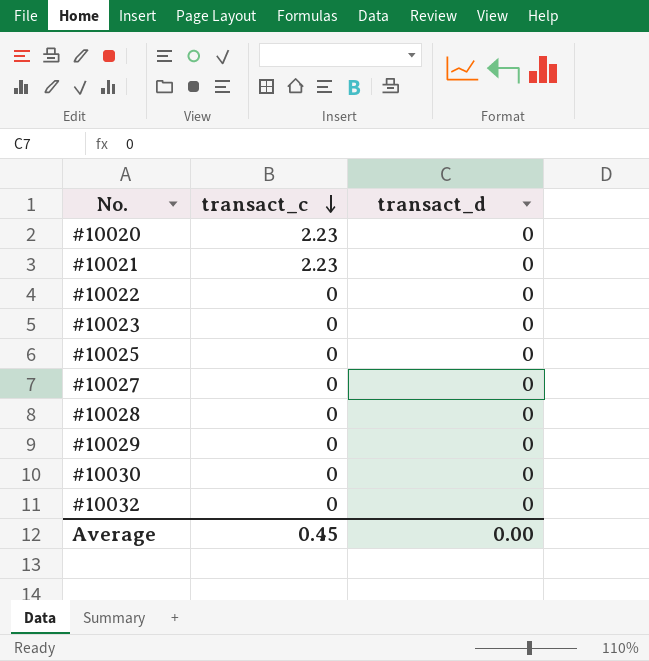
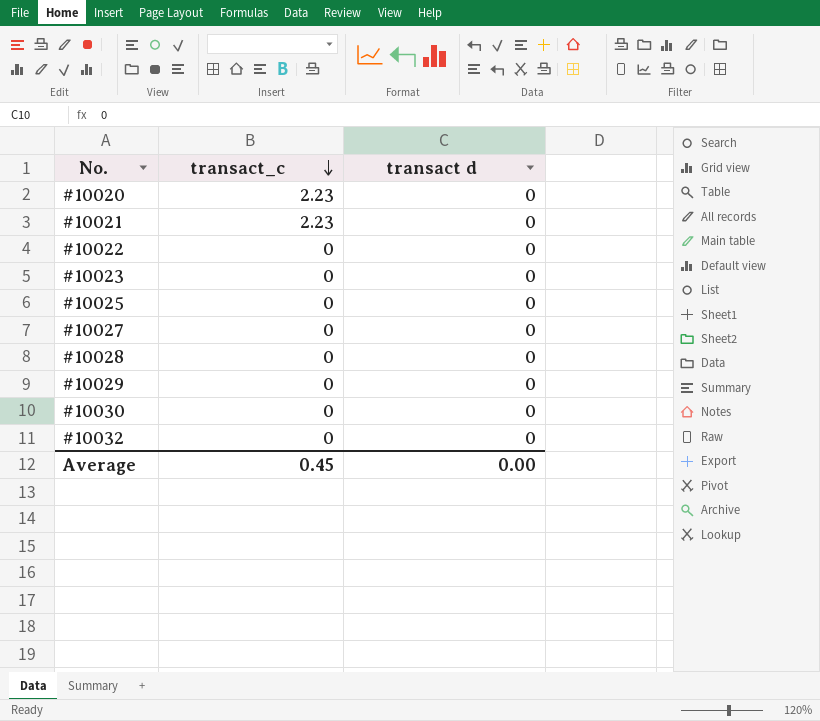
column name: transact_d -> transact d

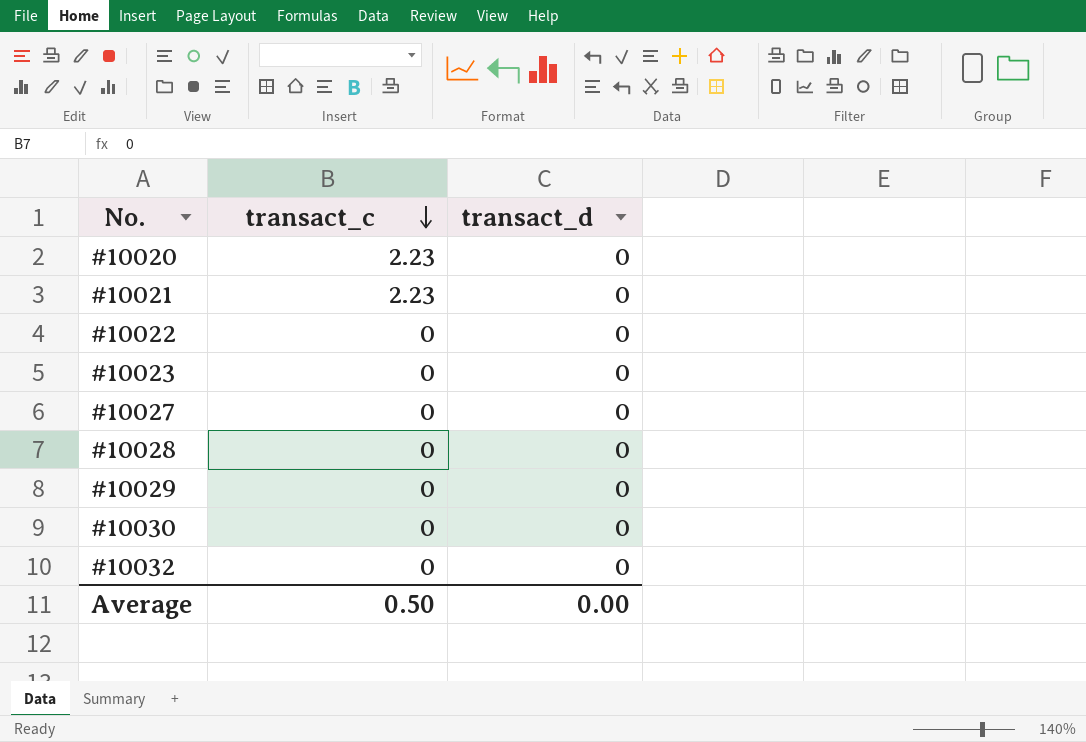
column name: transact d -> transact_d
row #10025: 0 | 0 -> none
Average | transact_c: 0.45 -> 0.50

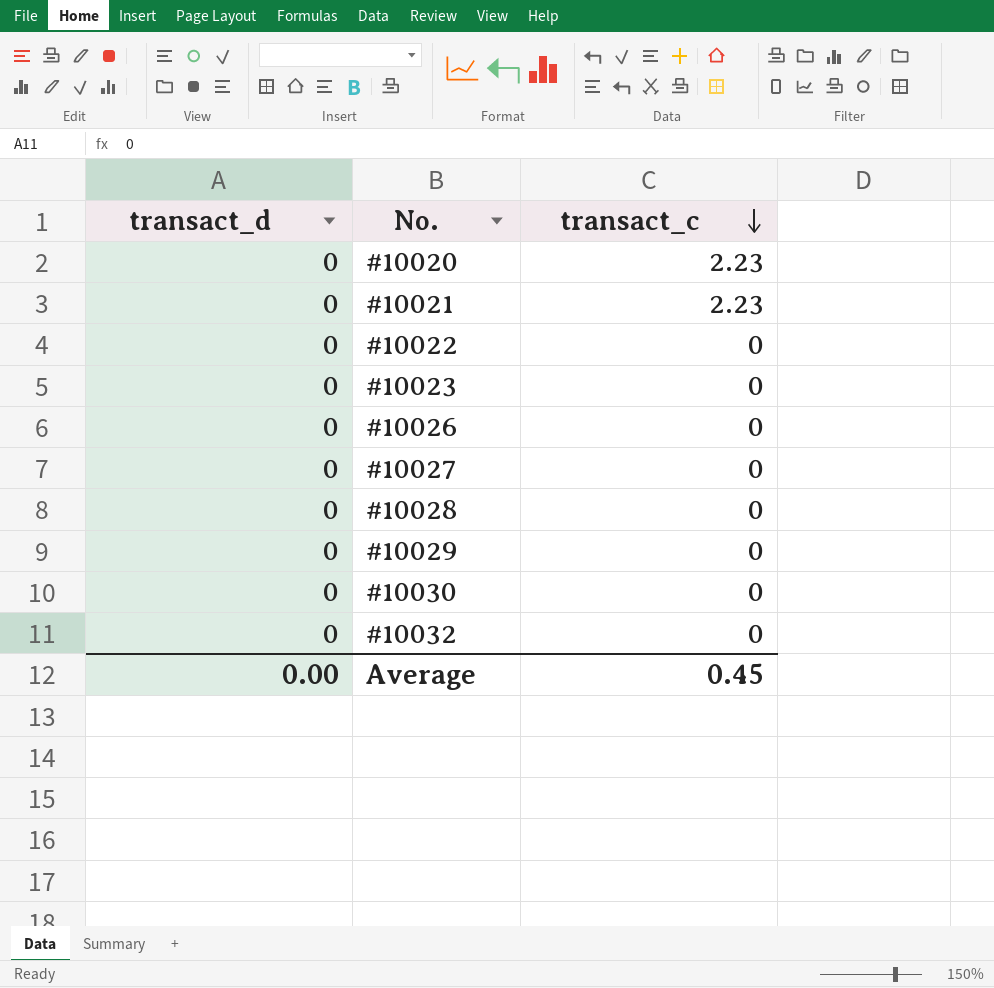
column transact_d | position: 3 -> 1
row #10026: none -> 0 | 0
Average | transact_c: 0.50 -> 0.45

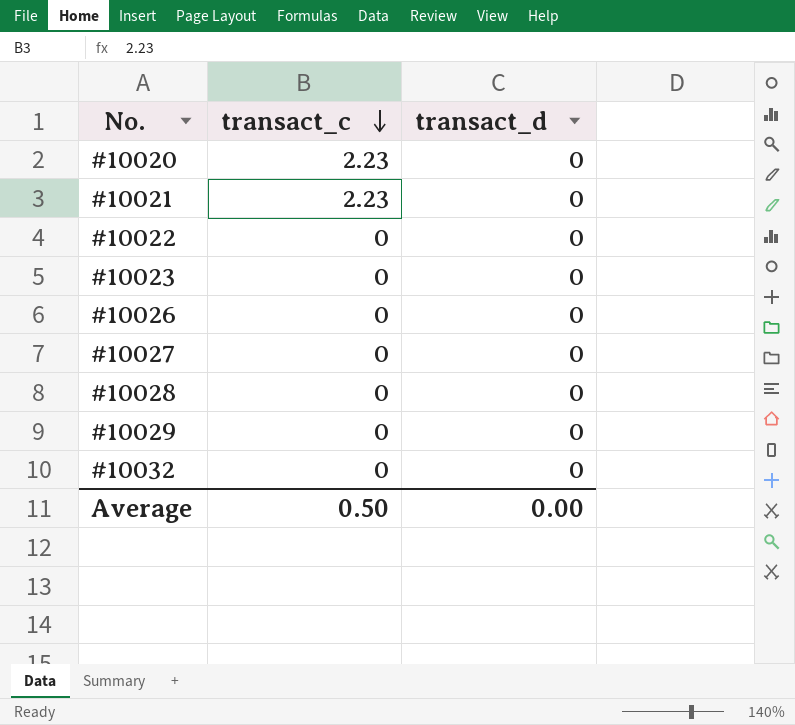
column transact_d | position: 1 -> 3
row #10030: 0 | 0 -> none
Average | transact_c: 0.45 -> 0.50

